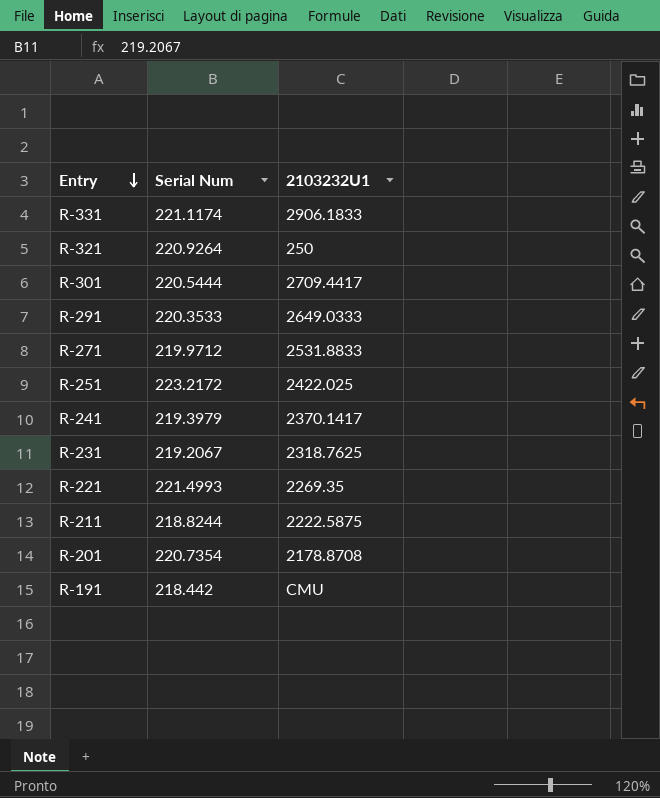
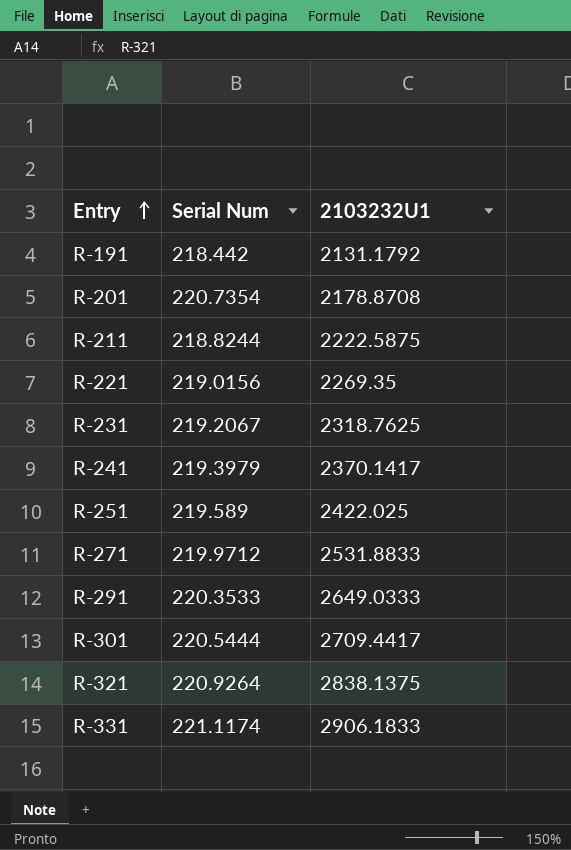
row order: Entry descending -> Entry ascending
R-191 | 2103232U1: CMU -> 2131.1792
R-221 | Serial Num: 221.4993 -> 219.0156
R-251 | Serial Num: 223.2172 -> 219.589
R-321 | 2103232U1: 250 -> 2838.1375

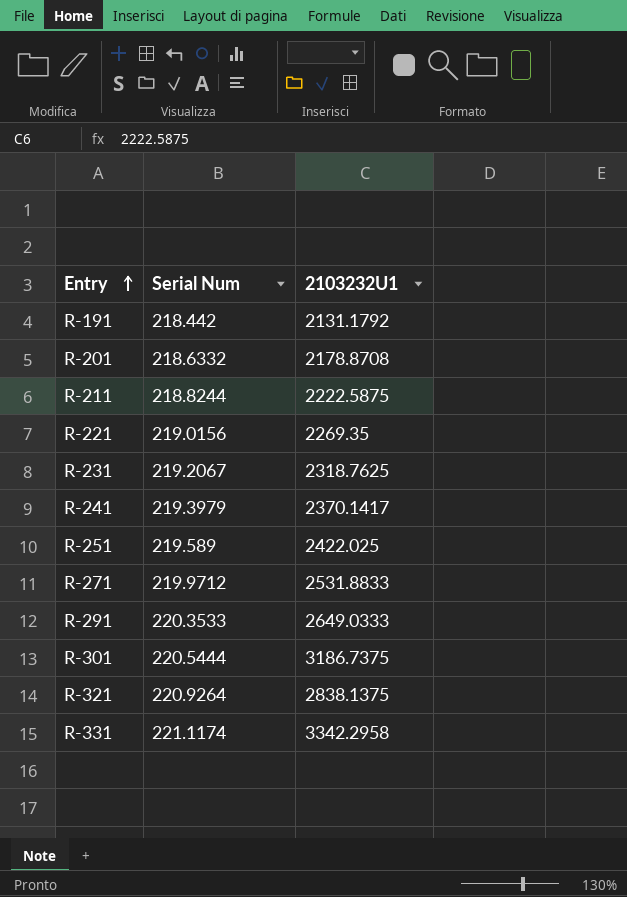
R-201 | Serial Num: 220.7354 -> 218.6332
R-301 | 2103232U1: 2709.4417 -> 3186.7375
R-331 | 2103232U1: 2906.1833 -> 3342.2958

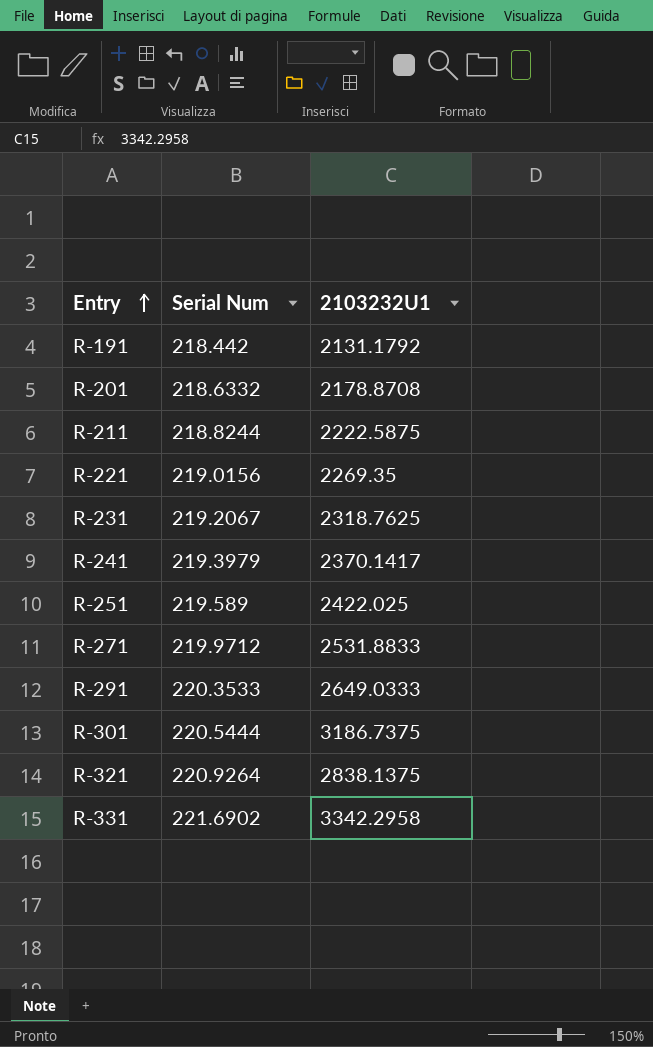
R-331 | Serial Num: 221.1174 -> 221.6902

